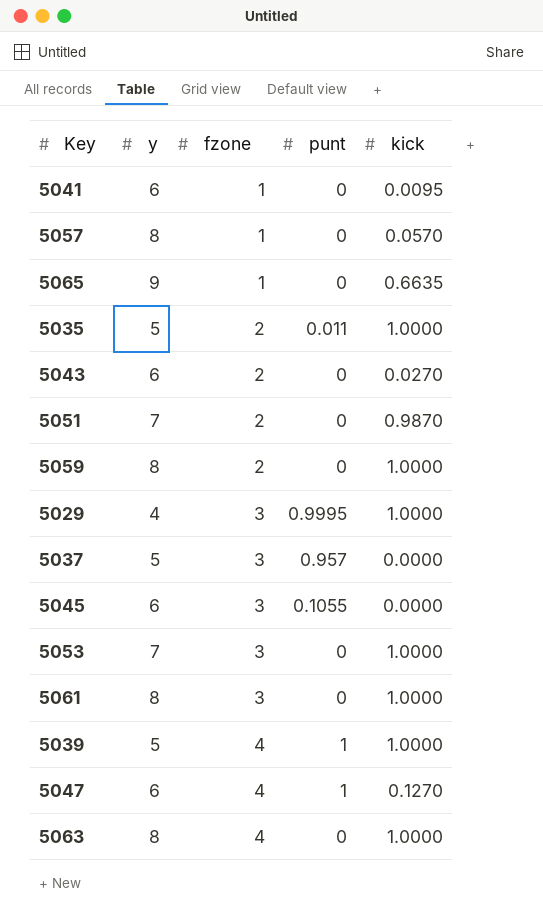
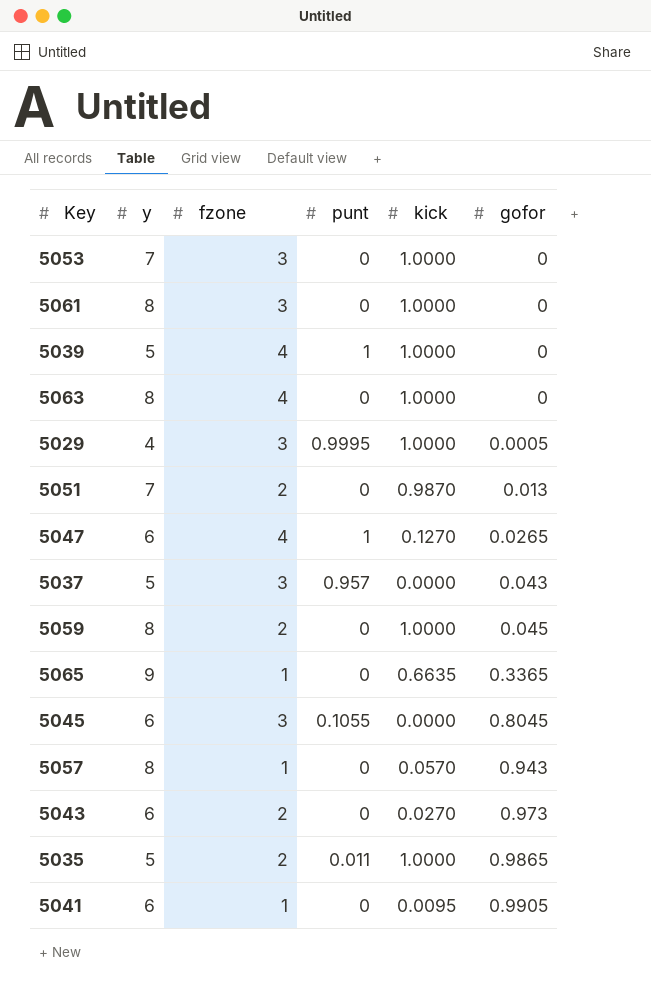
row order: fzone ascending -> gofor ascending
column gofor | position: none -> 6

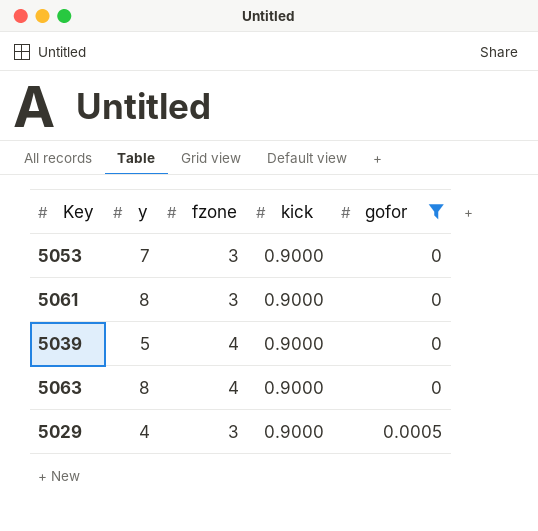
filter: none -> gofor <= 0.0005
column punt | position: 4 -> none
5053 | kick: 1.0000 -> 0.9000
5061 | kick: 1.0000 -> 0.9000
5039 | kick: 1.0000 -> 0.9000
5063 | kick: 1.0000 -> 0.9000
5029 | kick: 1.0000 -> 0.9000

